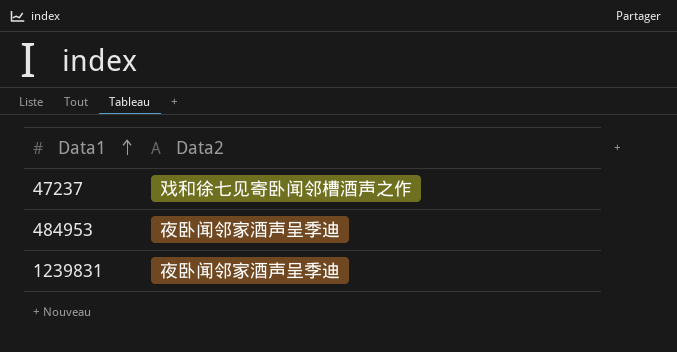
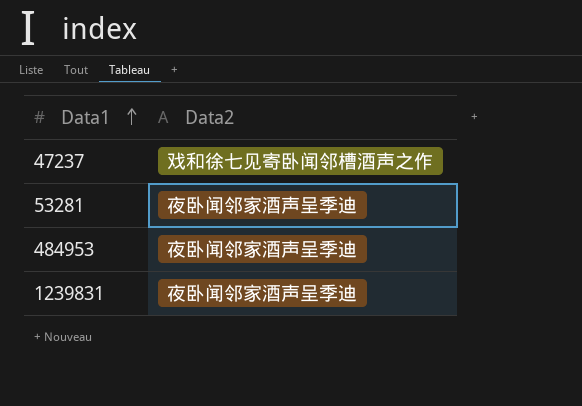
row 53281: none -> 夜卧闻邻家酒声呈季迪

